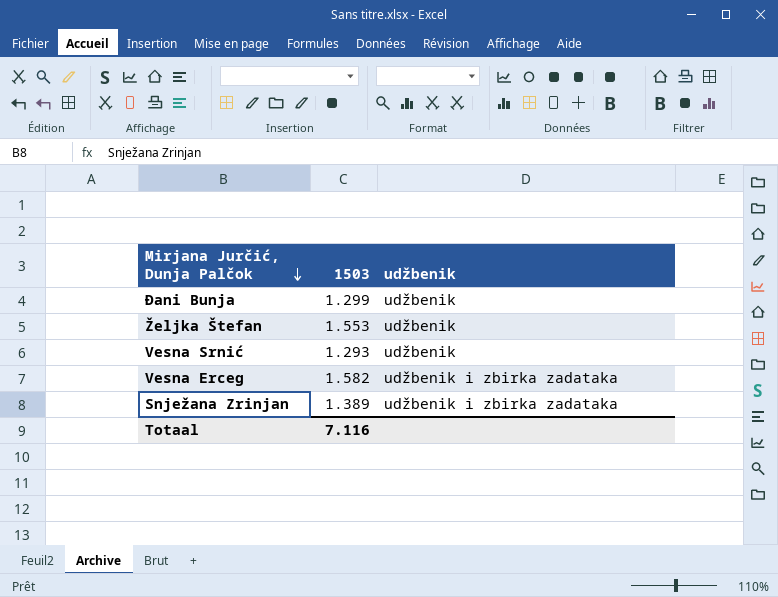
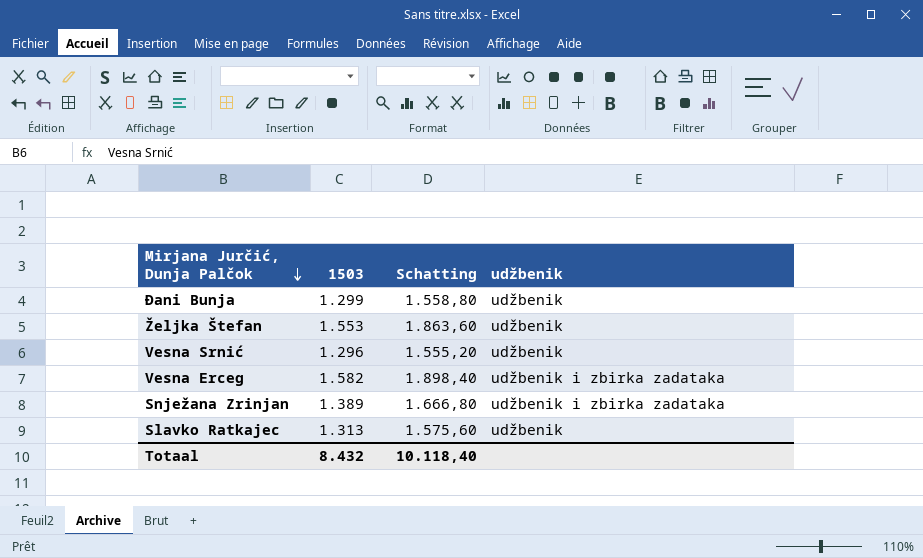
column Schatting | formula: none -> [1503] * 1,2
Vesna Srnić | 1503: 1.293 -> 1.296
row Slavko Ratkajec: none -> 1.313 | 1.575,60 | udžbenik
Totaal | 1503: 7.116 -> 8.432

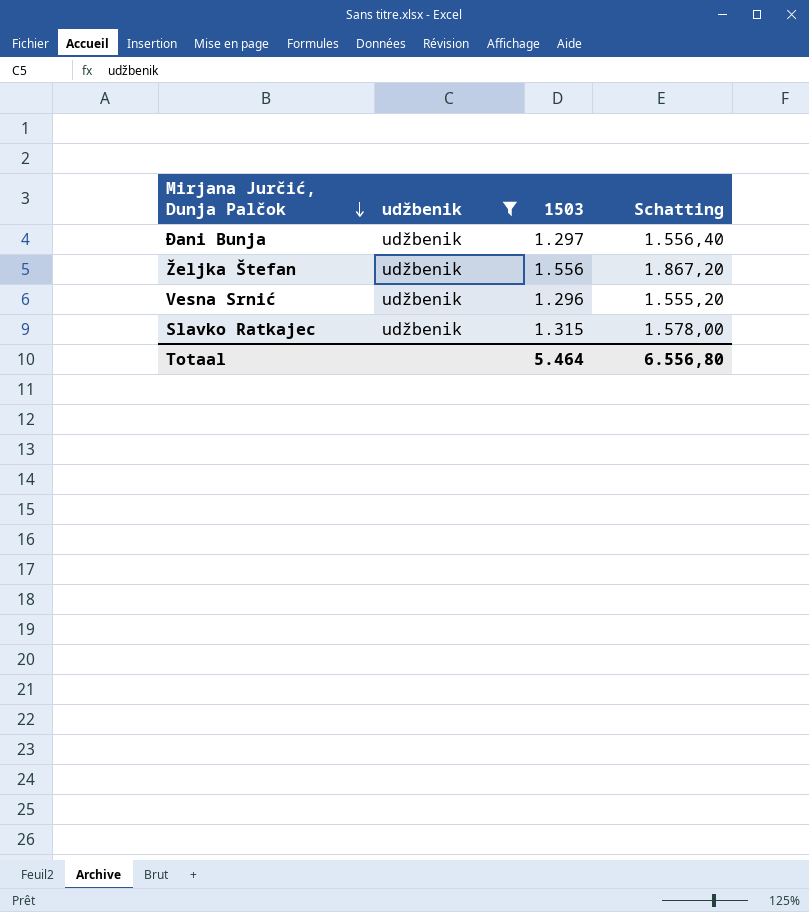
filter: none -> udžbenik = udžbenik
column udžbenik | position: 4 -> 2
Đani Bunja | 1503: 1.299 -> 1.297
Đani Bunja | Schatting: 1.558,80 -> 1.556,40
Željka Štefan | 1503: 1.553 -> 1.556
Željka Štefan | Schatting: 1.863,60 -> 1.867,20
Slavko Ratkajec | 1503: 1.313 -> 1.315
Slavko Ratkajec | Schatting: 1.575,60 -> 1.578,00
Totaal | 1503: 8.432 -> 5.464
Totaal | Schatting: 10.118,40 -> 6.556,80

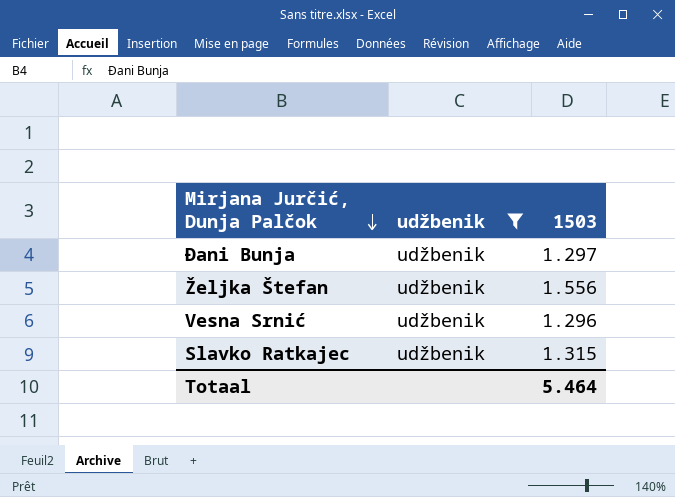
column Schatting | formula: [1503] * 1,2 -> none

